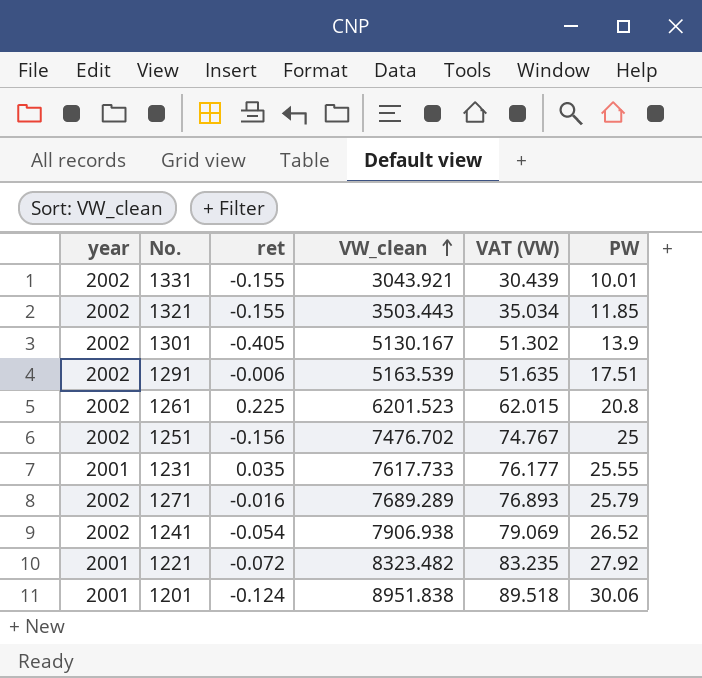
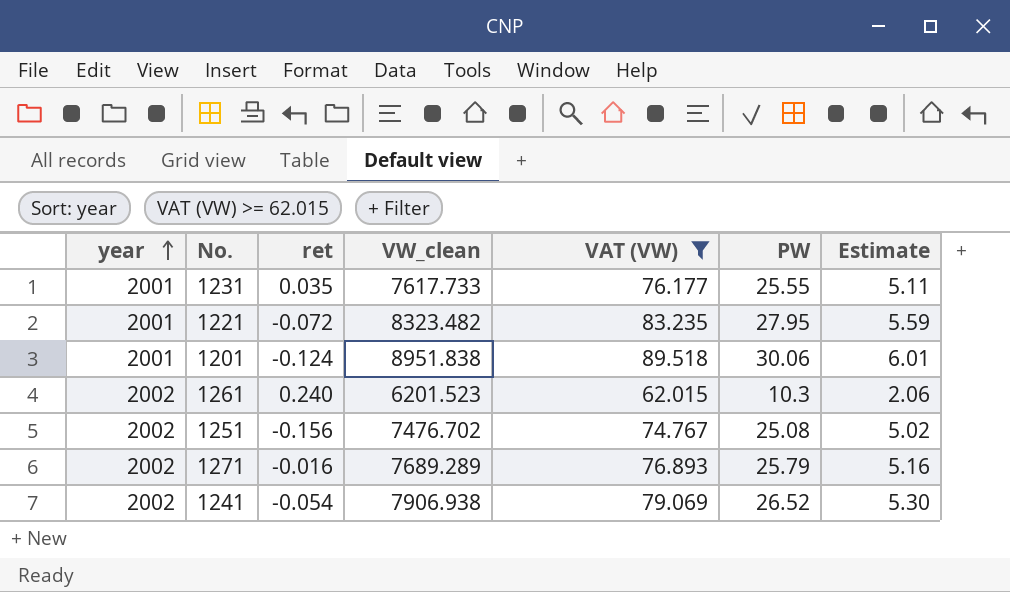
filter: none -> VAT (VW) >= 62.015
row order: VW_clean ascending -> year ascending
column Estimate | formula: none -> [PW] * 0.2
1221 | PW: 27.92 -> 27.95
1261 | ret: 0.225 -> 0.240
1261 | PW: 20.8 -> 10.3
1251 | PW: 25 -> 25.08

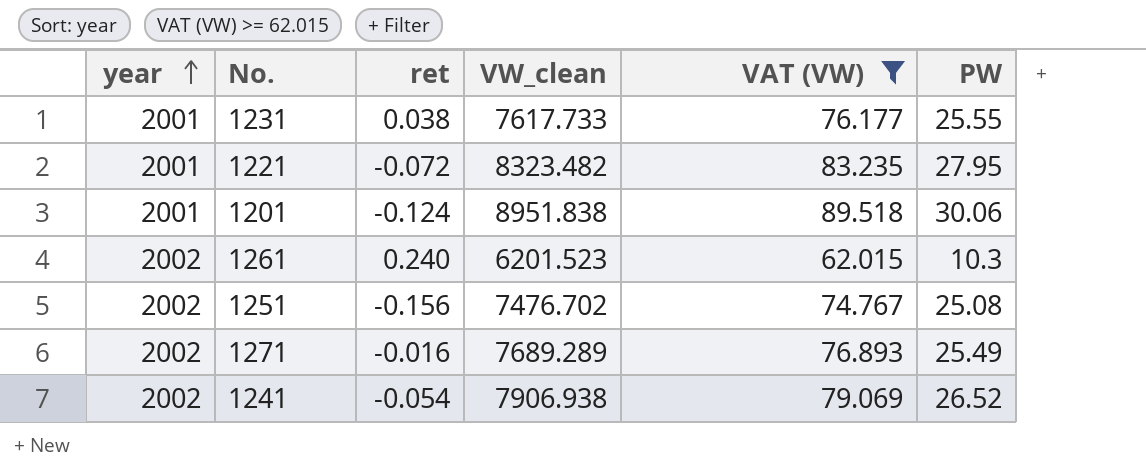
column Estimate | formula: [PW] * 0.2 -> none
1231 | ret: 0.035 -> 0.038
1271 | PW: 25.79 -> 25.49

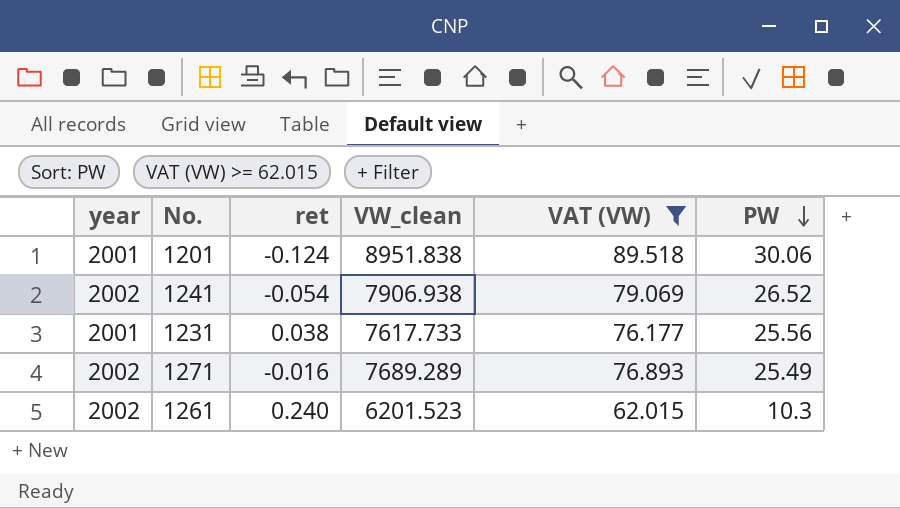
row order: year ascending -> PW descending
row 1221: 2001 | -0.072 | 8323.482 | 83.235 | 27.95 -> none
row 1251: 2002 | -0.156 | 7476.702 | 74.767 | 25.08 -> none
1231 | PW: 25.55 -> 25.56

